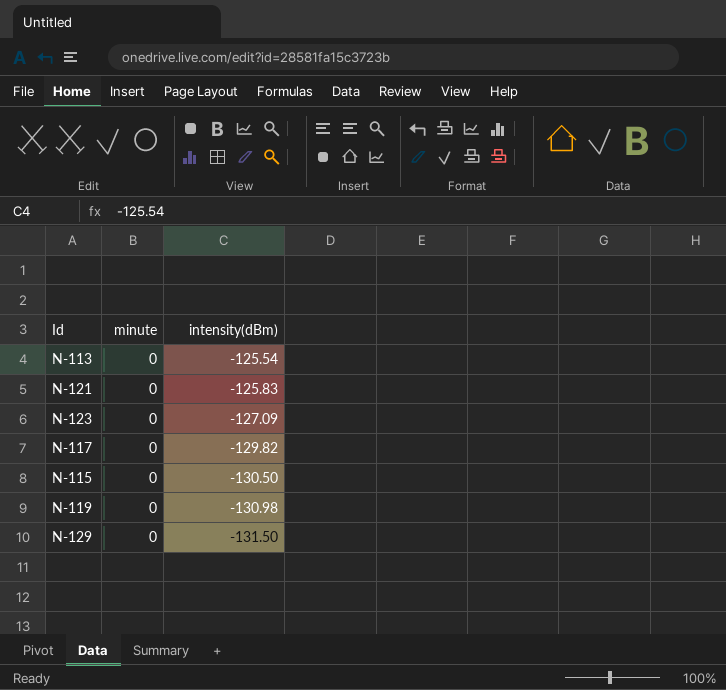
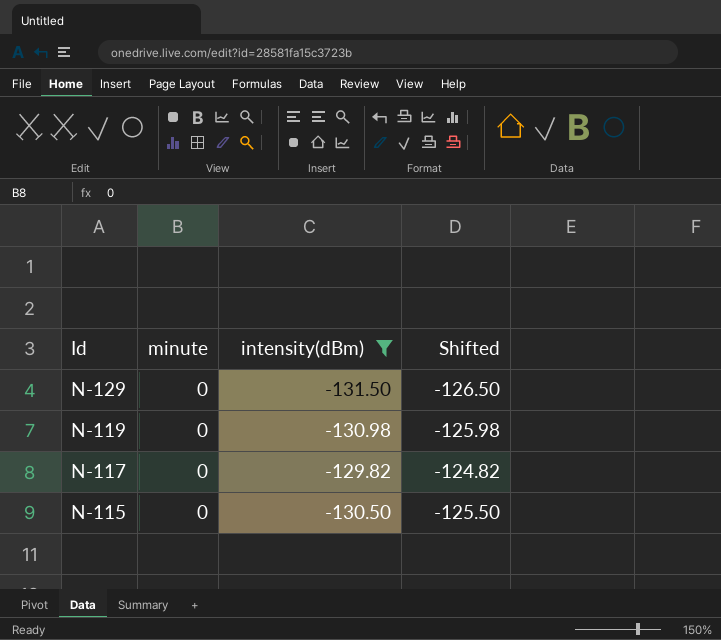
filter: none -> intensity(dBm) <= -129.82
row order: intensity(dBm) descending -> Id descending
column Shifted | formula: none -> [intensity(dBm)] + 5

